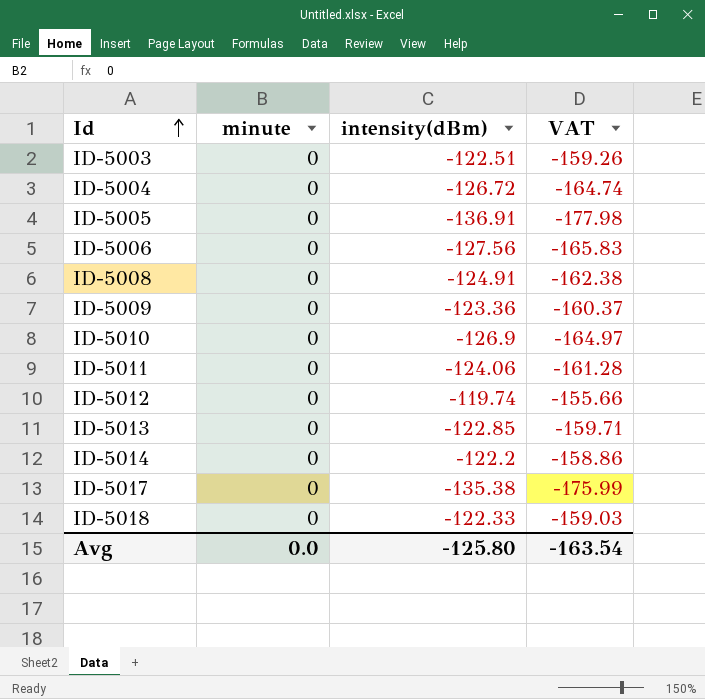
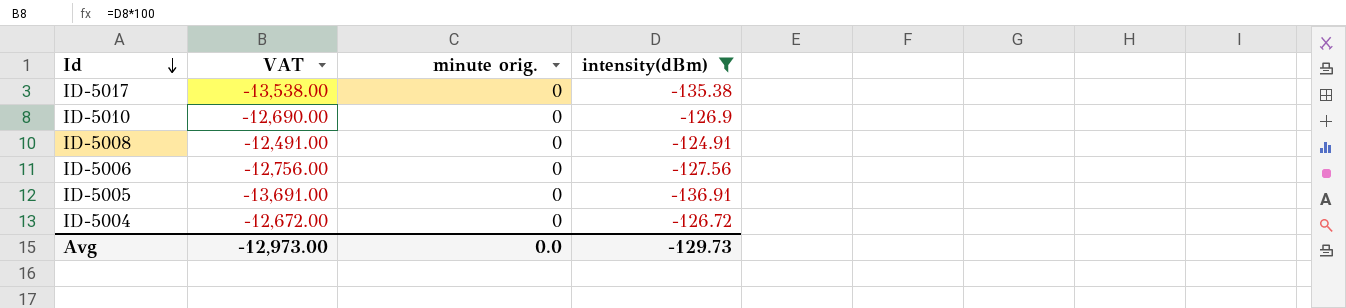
filter: none -> intensity(dBm) <= -124.91
row order: Id ascending -> Id descending
column VAT | formula: [intensity(dBm)] * 1.3 -> [intensity(dBm)] * 100
column VAT | position: 4 -> 2
column name: minute -> minute orig.
Avg | VAT: -163.54 -> -12,973.00
Avg | intensity(dBm): -125.80 -> -129.73

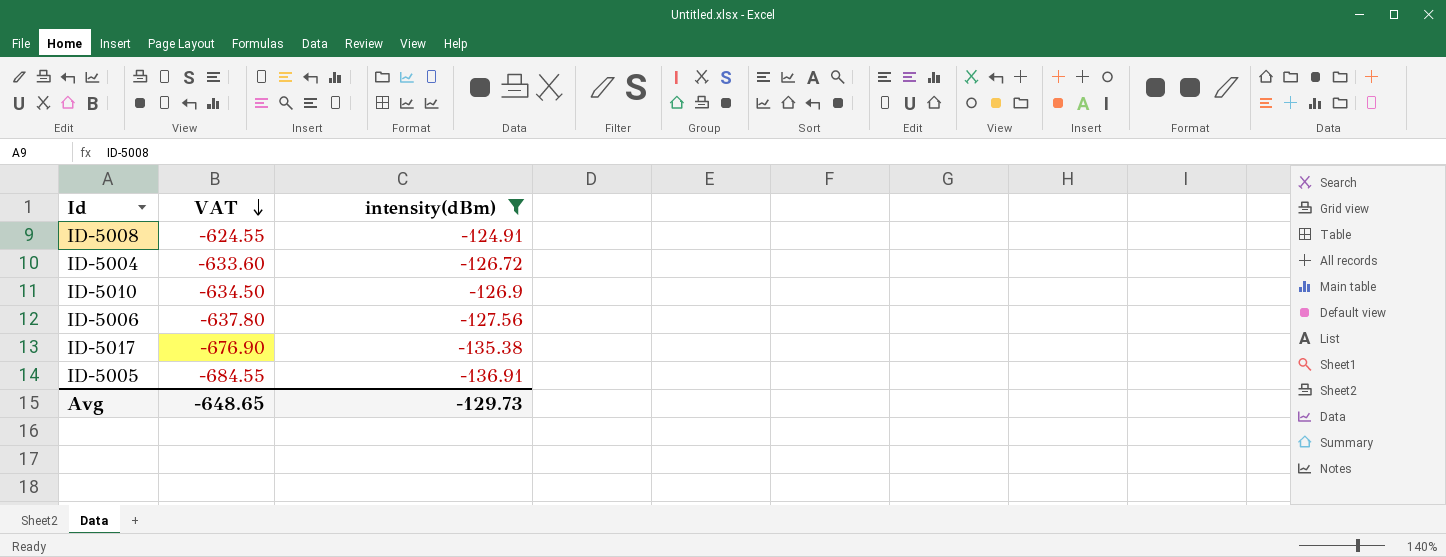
row order: Id descending -> VAT descending
column minute orig. | position: 3 -> none
column VAT | formula: [intensity(dBm)] * 100 -> [intensity(dBm)] * 5
Avg | VAT: -12,973.00 -> -648.65

